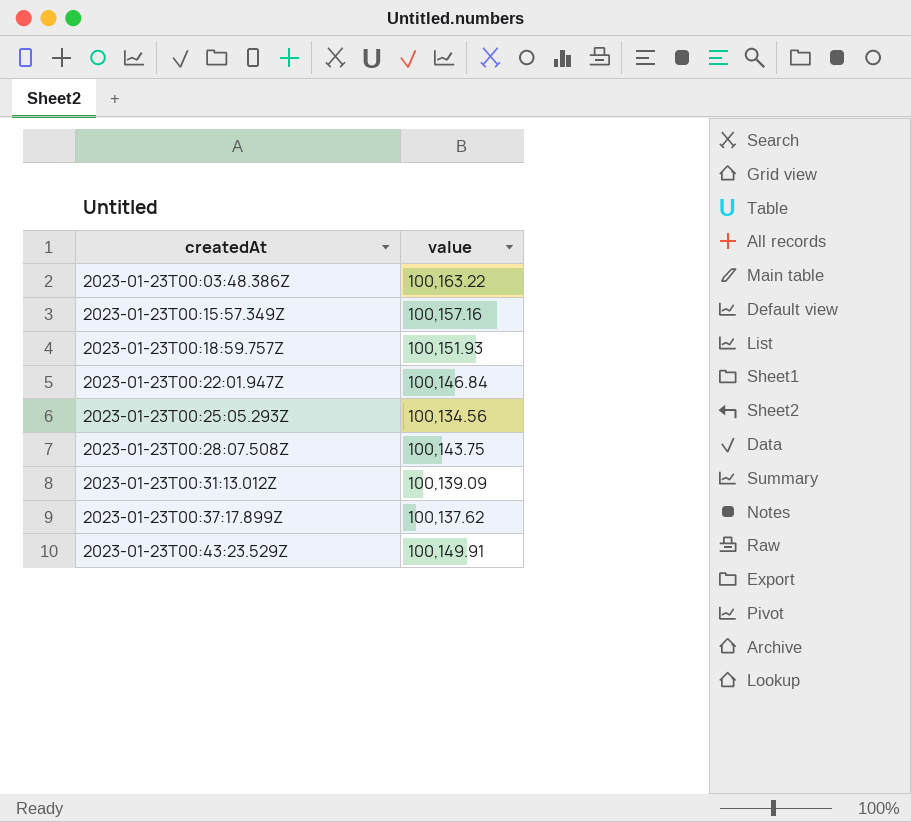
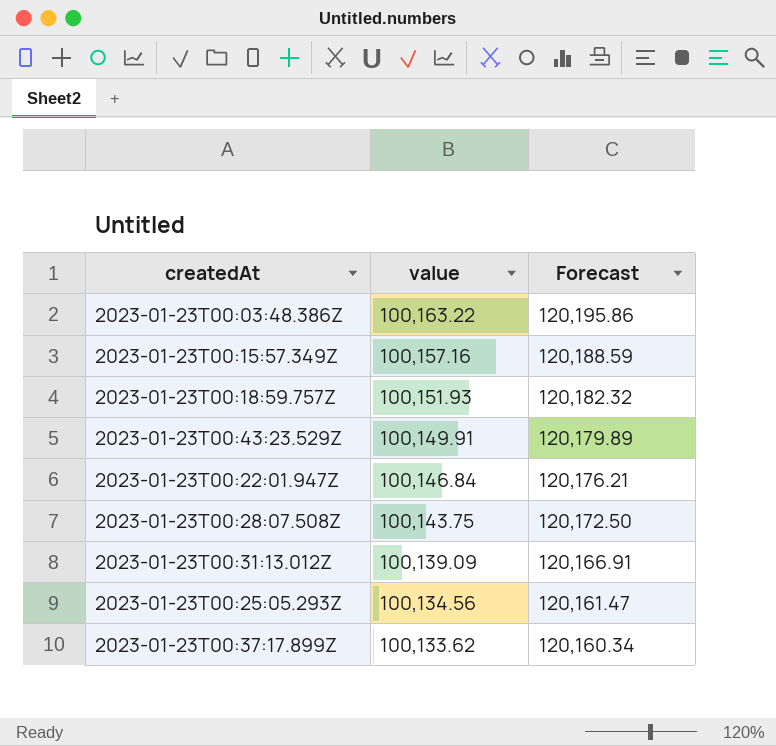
row order: createdAt ascending -> value descending
column Forecast | formula: none -> [value] * 1.2
2023-01-23T00:37:17.899Z | value: 100,137.62 -> 100,133.62

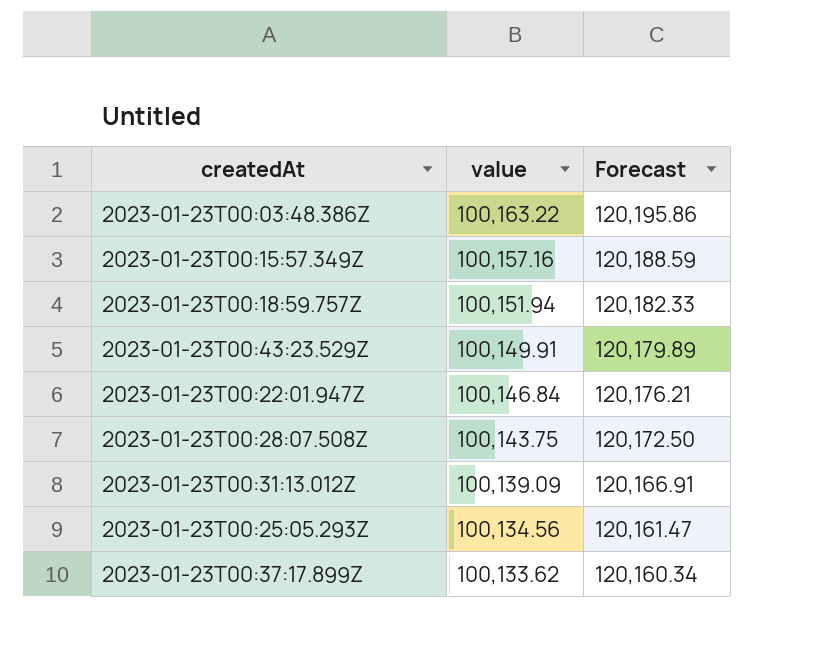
2023-01-23T00:18:59.757Z | value: 100,151.93 -> 100,151.94
2023-01-23T00:18:59.757Z | Forecast: 120,182.32 -> 120,182.33

